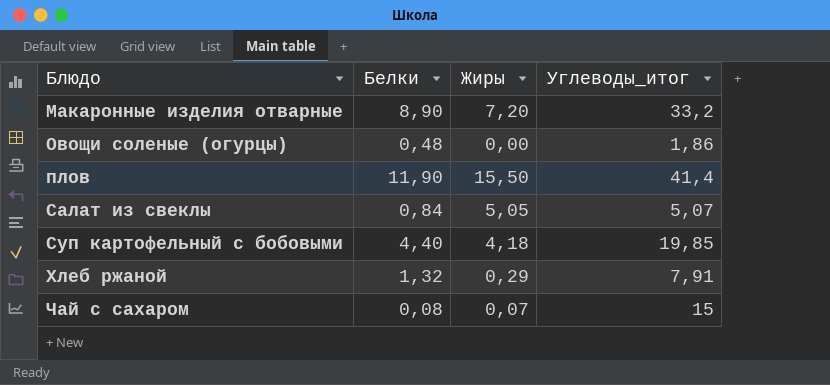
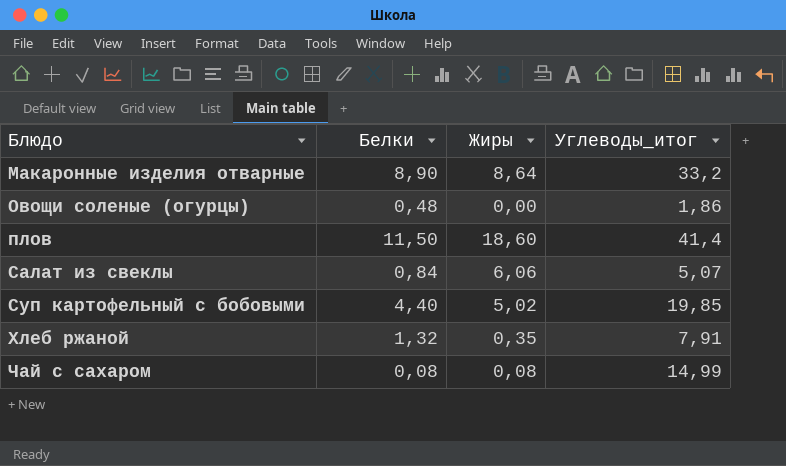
Макаронные изделия отварные | Жиры: 7,20 -> 8,64
плов | Белки: 11,90 -> 11,50
плов | Жиры: 15,50 -> 18,60
Салат из свеклы | Жиры: 5,05 -> 6,06
Суп картофельный с бобовыми | Жиры: 4,18 -> 5,02
Хлеб ржаной | Жиры: 0,29 -> 0,35
Чай с сахаром | Жиры: 0,07 -> 0,08
Чай с сахаром | Углеводы_итог: 15 -> 14,99

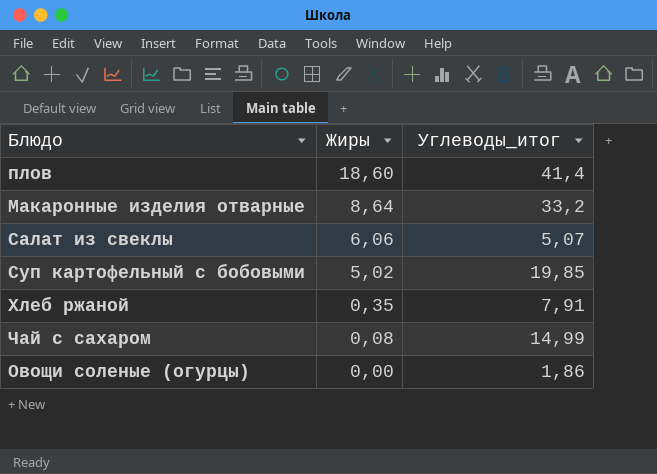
row order: Блюдо ascending -> Жиры descending
column Белки | position: 2 -> none

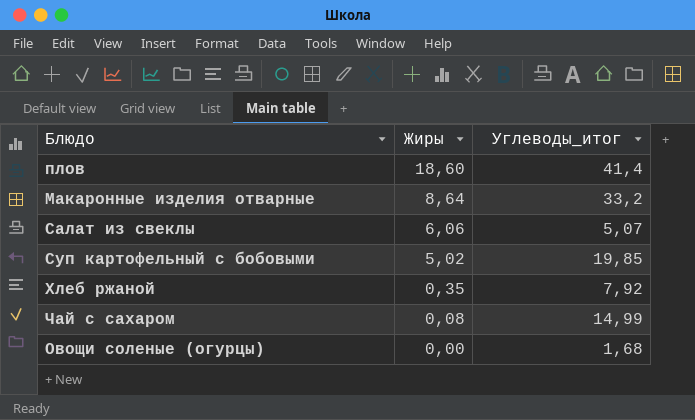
Хлеб ржаной | Углеводы_итог: 7,91 -> 7,92
Овощи соленые (огурцы) | Углеводы_итог: 1,86 -> 1,68

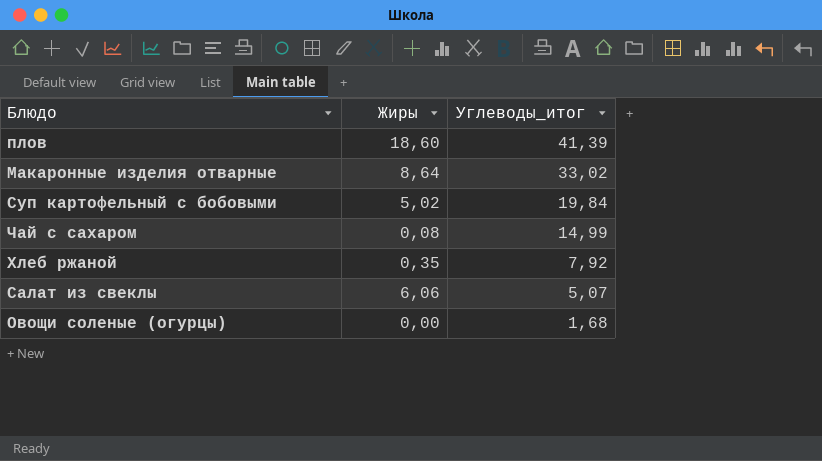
row order: Жиры descending -> Углеводы_итог descending
плов | Углеводы_итог: 41,4 -> 41,39
Макаронные изделия отварные | Углеводы_итог: 33,2 -> 33,02
Суп картофельный с бобовыми | Углеводы_итог: 19,85 -> 19,84

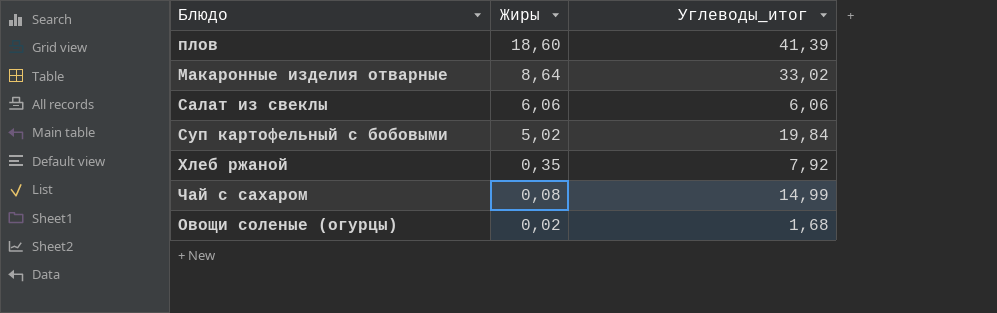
row order: Углеводы_итог descending -> Жиры descending
Салат из свеклы | Углеводы_итог: 5,07 -> 6,06
Овощи соленые (огурцы) | Жиры: 0,00 -> 0,02

